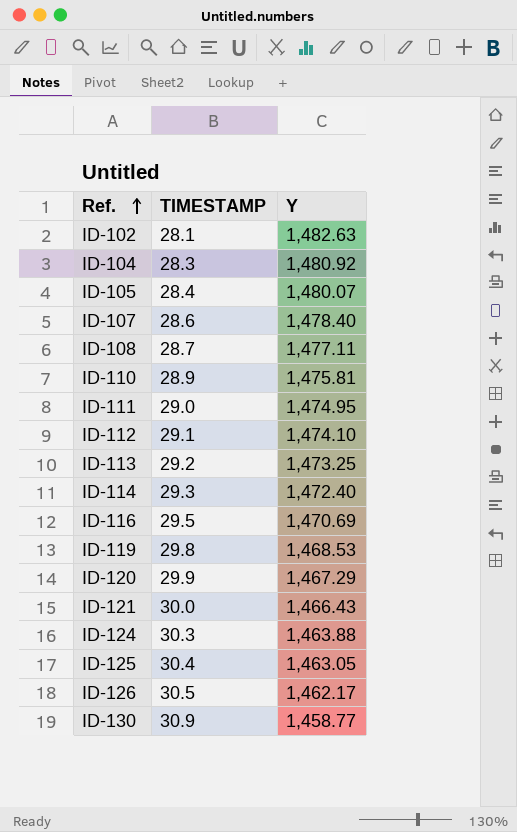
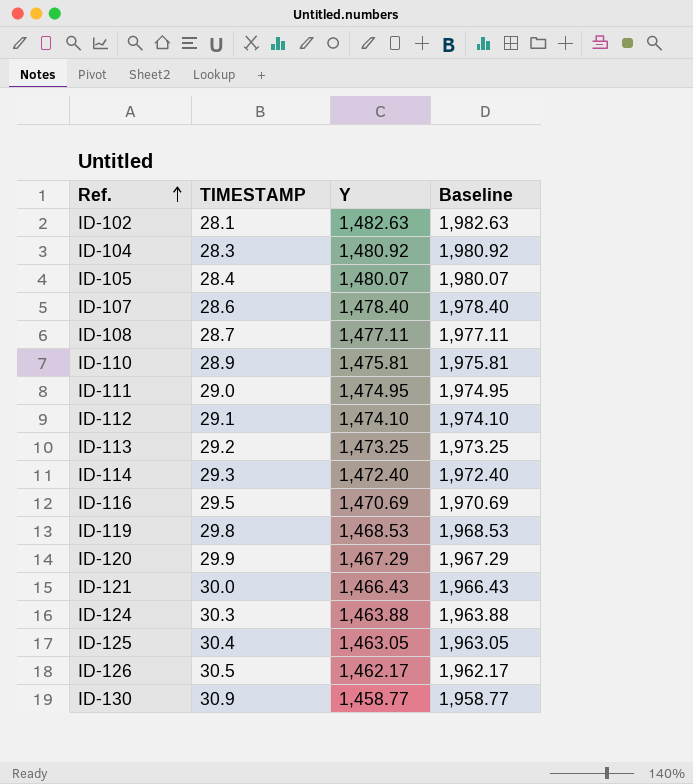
column Baseline | formula: none -> [Y] + 500

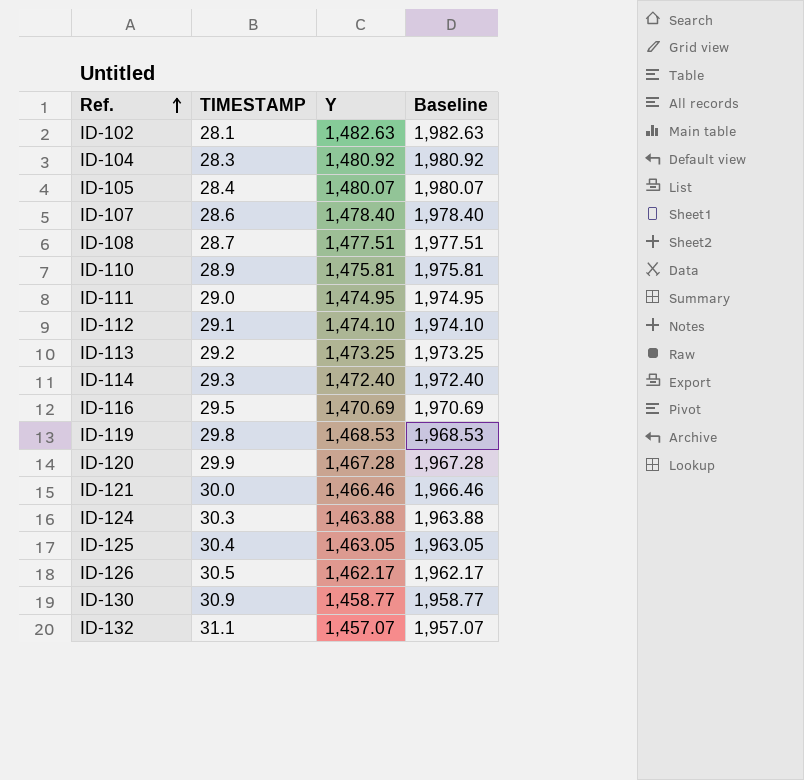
ID-108 | Y: 1,477.11 -> 1,477.51
ID-108 | Baseline: 1,977.11 -> 1,977.51
ID-120 | Y: 1,467.29 -> 1,467.28
ID-120 | Baseline: 1,967.29 -> 1,967.28
ID-121 | Y: 1,466.43 -> 1,466.46
ID-121 | Baseline: 1,966.43 -> 1,966.46
row ID-132: none -> 31.1 | 1,457.07 | 1,957.07

